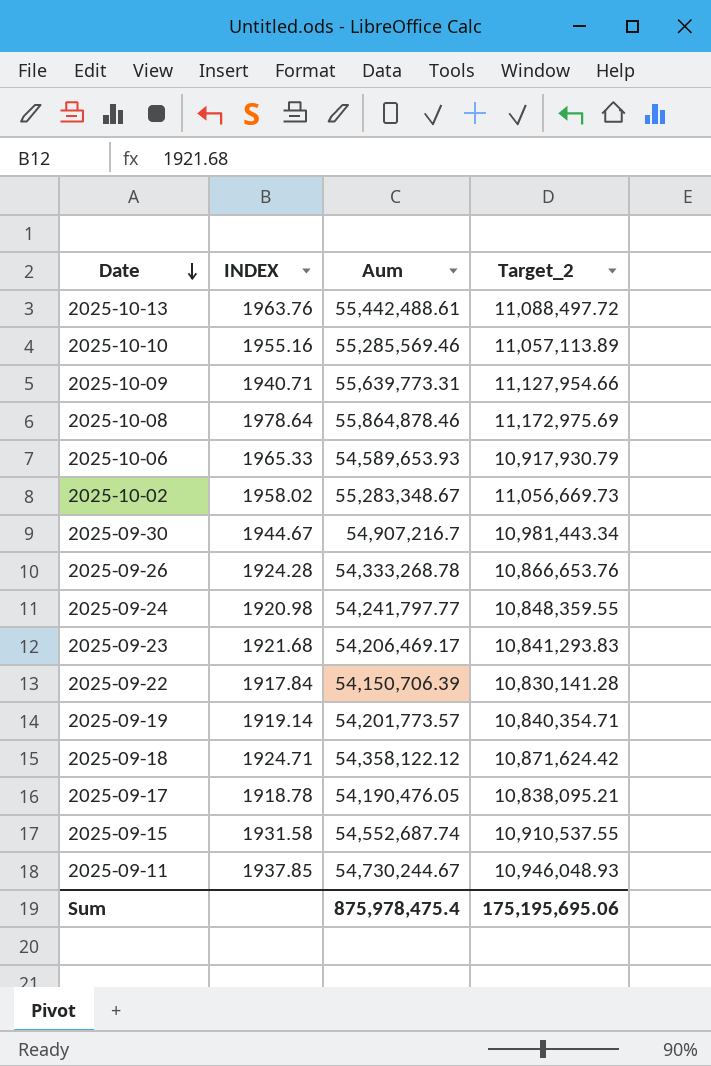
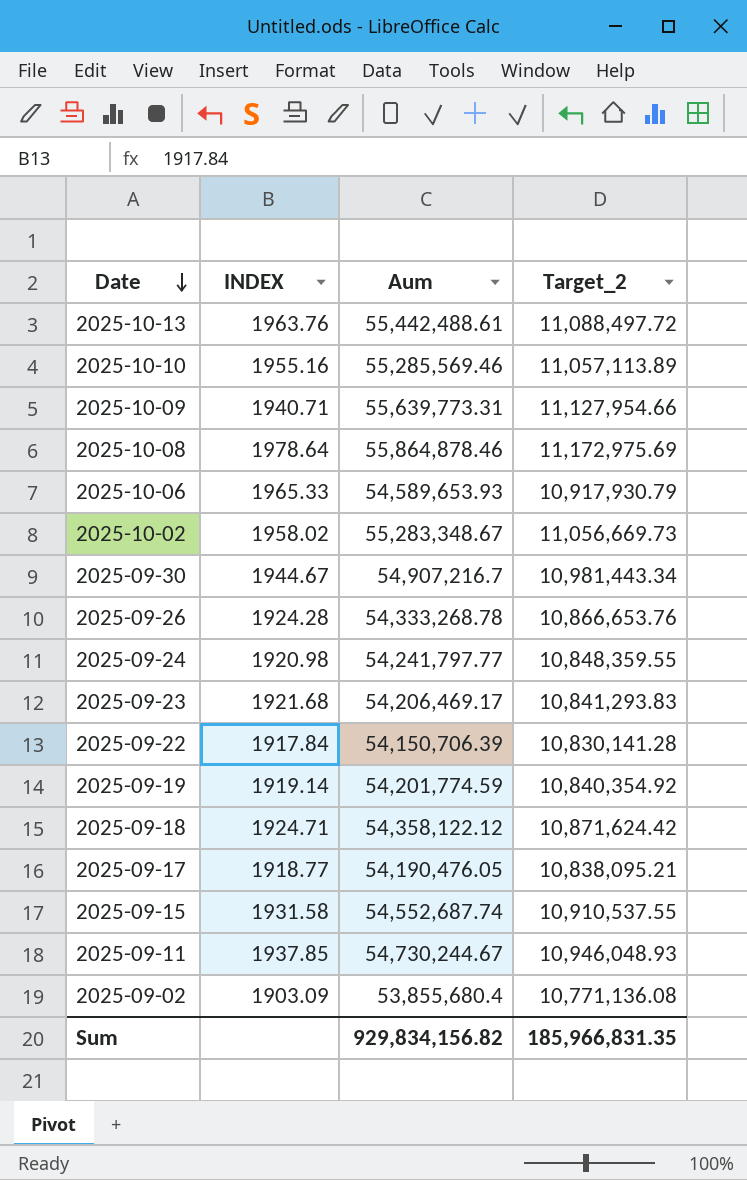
2025-09-19 | Aum: 54,201,773.57 -> 54,201,774.59
2025-09-19 | Target_2: 10,840,354.71 -> 10,840,354.92
2025-09-17 | INDEX: 1918.78 -> 1918.77
row 2025-09-02: none -> 1903.09 | 53,855,680.4 | 10,771,136.08
Sum | Aum: 875,978,475.4 -> 929,834,156.82
Sum | Target_2: 175,195,695.06 -> 185,966,831.35

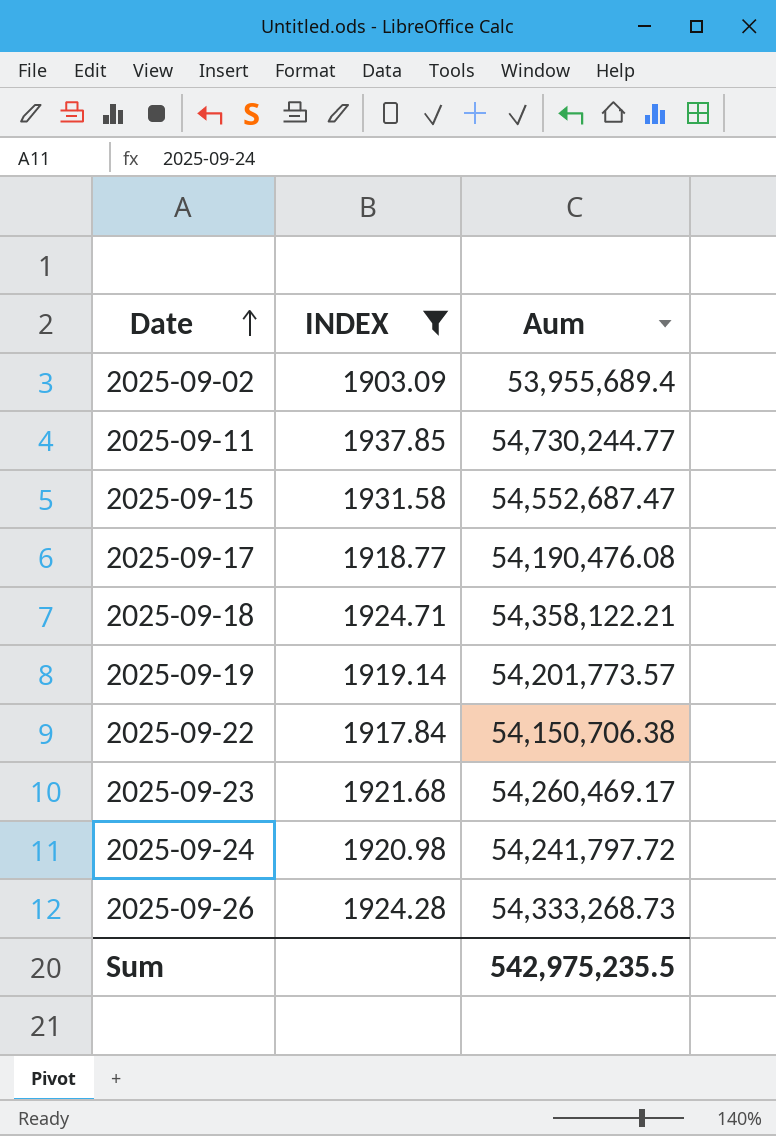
filter: none -> INDEX <= 1937.85
row order: Date descending -> Date ascending
column Target_2 | formula: [Aum] * 0.2 -> none
2025-09-02 | Aum: 53,855,680.4 -> 53,955,689.4
2025-09-11 | Aum: 54,730,244.67 -> 54,730,244.77
2025-09-15 | Aum: 54,552,687.74 -> 54,552,687.47
2025-09-17 | Aum: 54,190,476.05 -> 54,190,476.08
2025-09-18 | Aum: 54,358,122.12 -> 54,358,122.21
2025-09-19 | Aum: 54,201,774.59 -> 54,201,773.57
2025-09-22 | Aum: 54,150,706.39 -> 54,150,706.38
2025-09-23 | Aum: 54,206,469.17 -> 54,260,469.17
2025-09-24 | Aum: 54,241,797.77 -> 54,241,797.72
2025-09-26 | Aum: 54,333,268.78 -> 54,333,268.73
Sum | Aum: 929,834,156.82 -> 542,975,235.5

